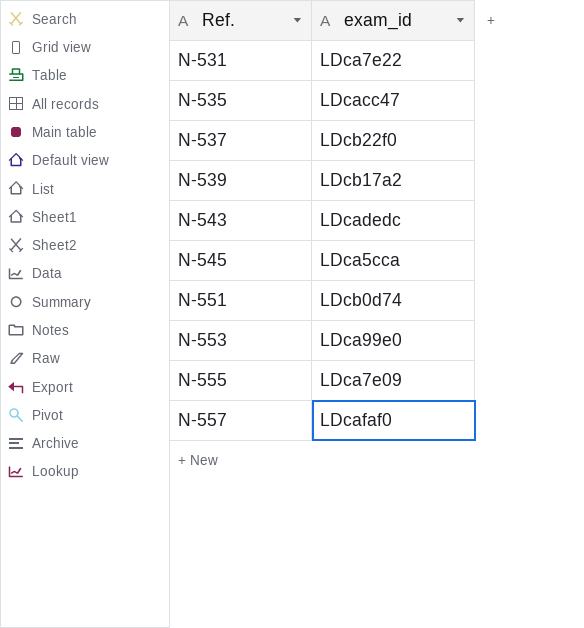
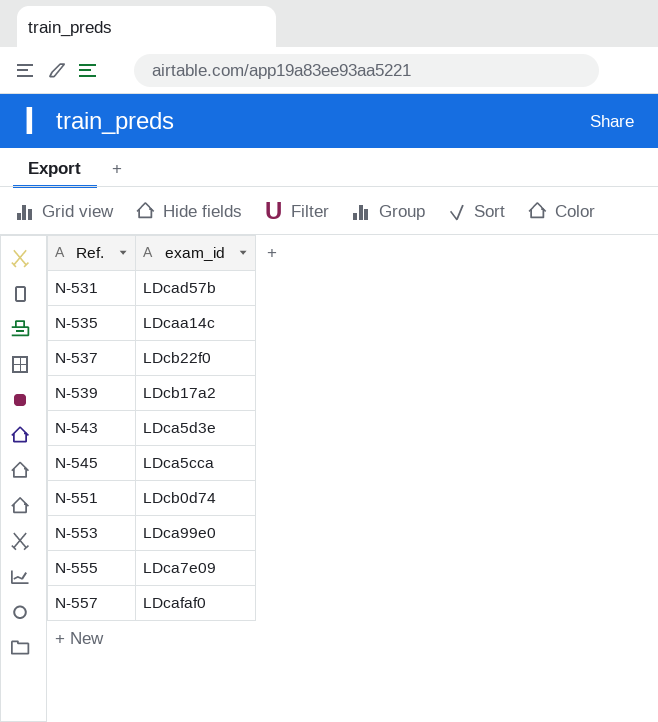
N-531 | exam_id: LDca7e22 -> LDcad57b
N-535 | exam_id: LDcacc47 -> LDcaa14c
N-543 | exam_id: LDcadedc -> LDca5d3e

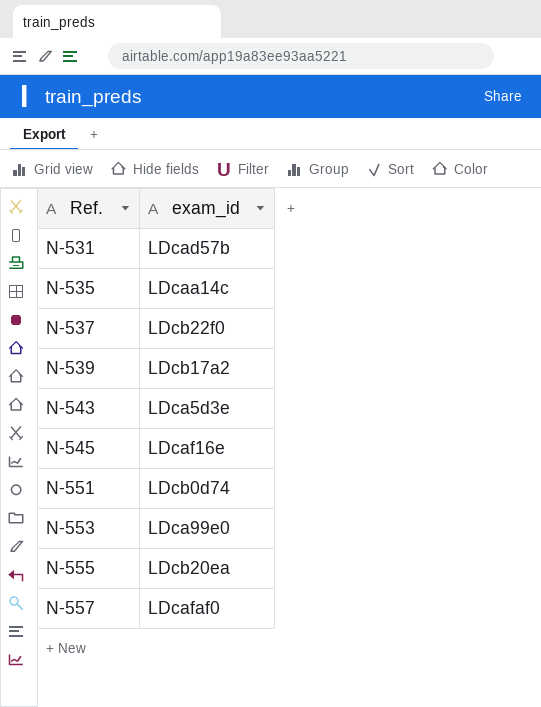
N-545 | exam_id: LDca5cca -> LDcaf16e
N-555 | exam_id: LDca7e09 -> LDcb20ea

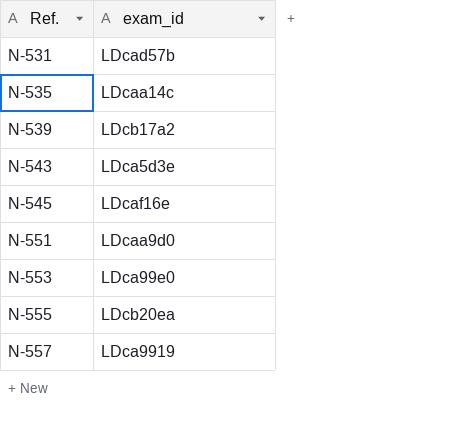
row N-537: LDcb22f0 -> none
N-551 | exam_id: LDcb0d74 -> LDcaa9d0
N-557 | exam_id: LDcafaf0 -> LDca9919

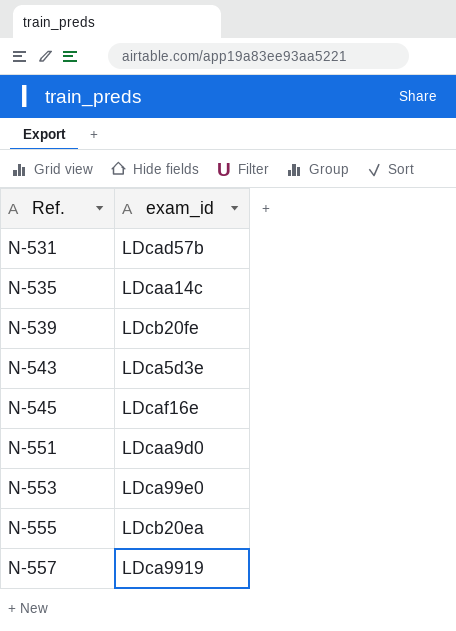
N-539 | exam_id: LDcb17a2 -> LDcb20fe

